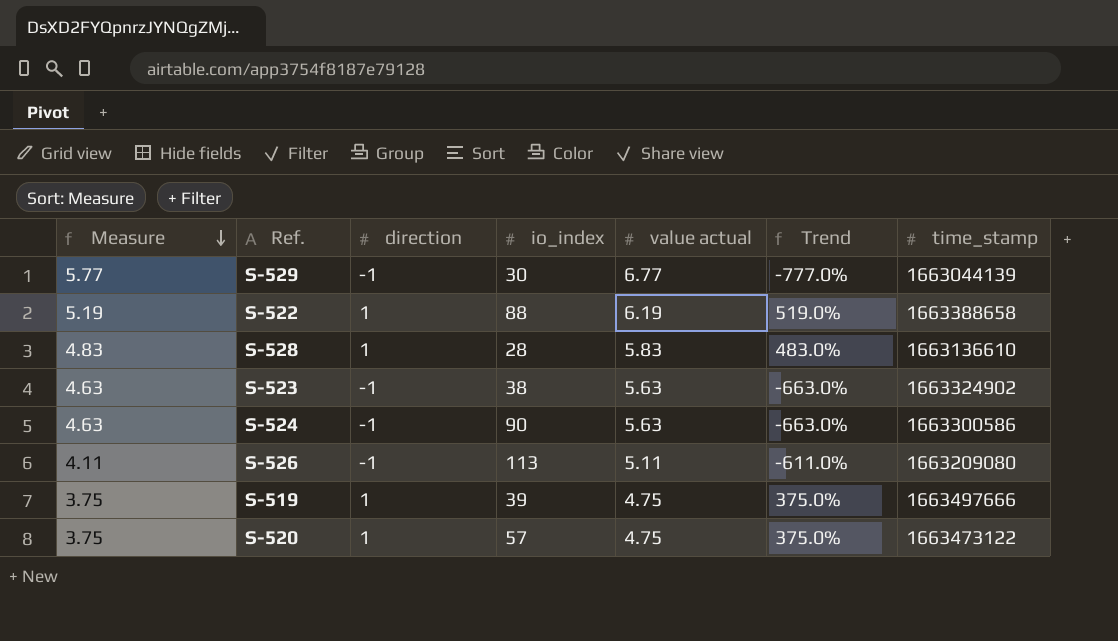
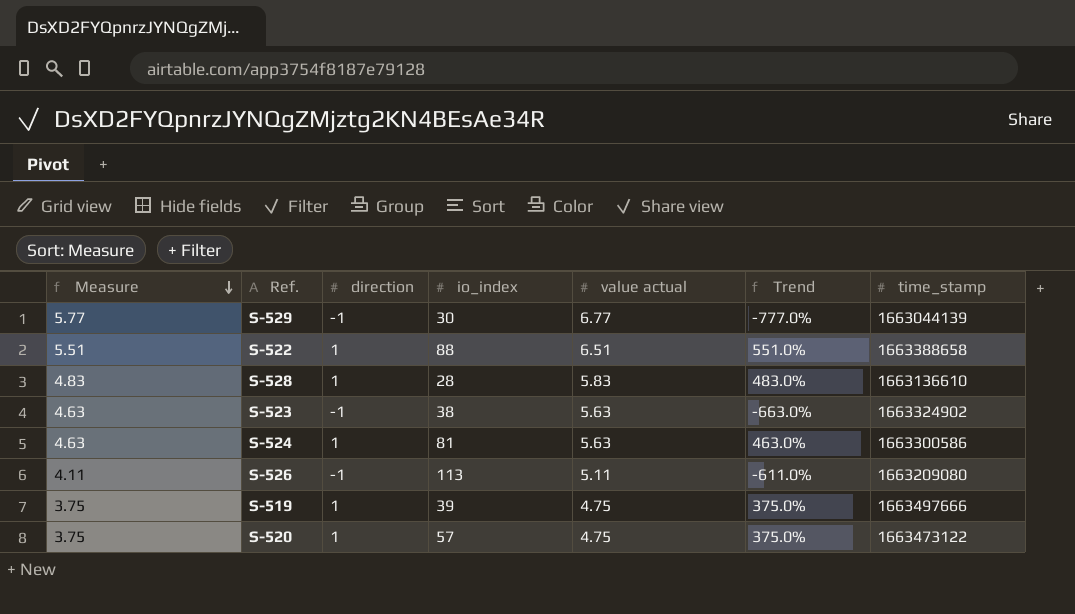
S-522 | Measure: 5.19 -> 5.51
S-522 | value actual: 6.19 -> 6.51
S-522 | Trend: 519.0% -> 551.0%
S-524 | direction: -1 -> 1
S-524 | io_index: 90 -> 81
S-524 | Trend: -663.0% -> 463.0%

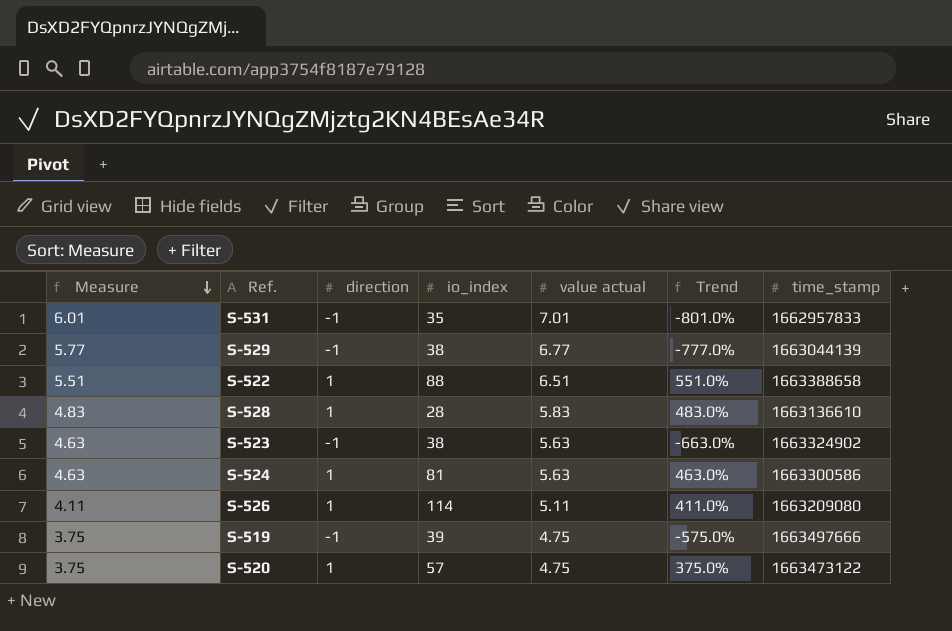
row S-531: none -> 6.01 | -1 | 35 | 7.01 | -801.0% | 1662957833
S-529 | io_index: 30 -> 38
S-526 | direction: -1 -> 1
S-526 | io_index: 113 -> 114
S-526 | Trend: -611.0% -> 411.0%
S-519 | direction: 1 -> -1
S-519 | Trend: 375.0% -> -575.0%

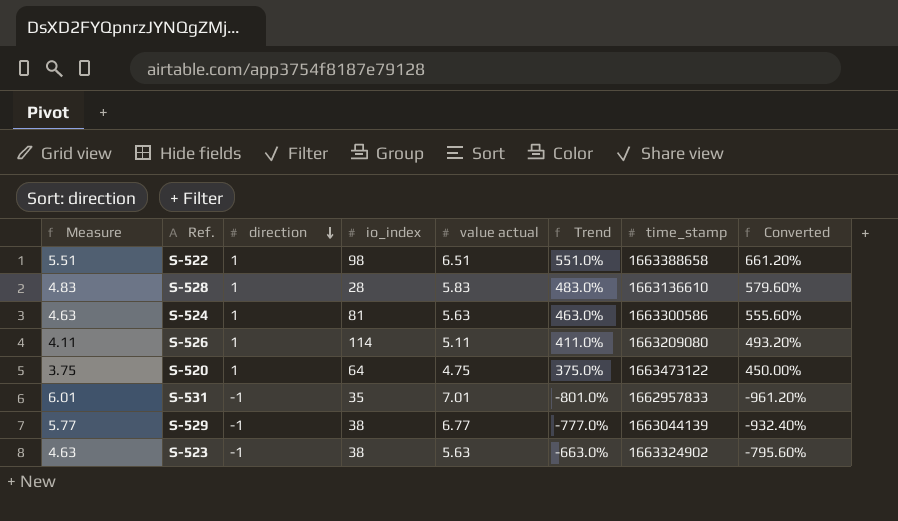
row order: Measure descending -> direction descending
column Converted | formula: none -> [Trend] * 1.2
row S-519: 3.75 | -1 | 39 | 4.75 | -575.0% | 1663497666 -> none
S-522 | io_index: 88 -> 98
S-520 | io_index: 57 -> 64

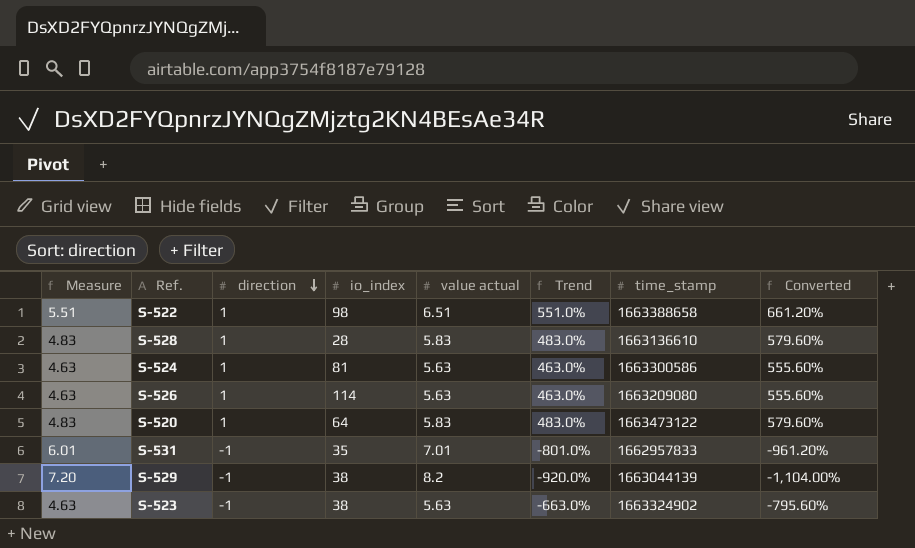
S-526 | Measure: 4.11 -> 4.63
S-526 | value actual: 5.11 -> 5.63
S-526 | Trend: 411.0% -> 463.0%
S-526 | Converted: 493.20% -> 555.60%
S-520 | Measure: 3.75 -> 4.83
S-520 | value actual: 4.75 -> 5.83
S-520 | Trend: 375.0% -> 483.0%
S-520 | Converted: 450.00% -> 579.60%
S-529 | Measure: 5.77 -> 7.20
S-529 | value actual: 6.77 -> 8.2
S-529 | Trend: -777.0% -> -920.0%
S-529 | Converted: -932.40% -> -1,104.00%

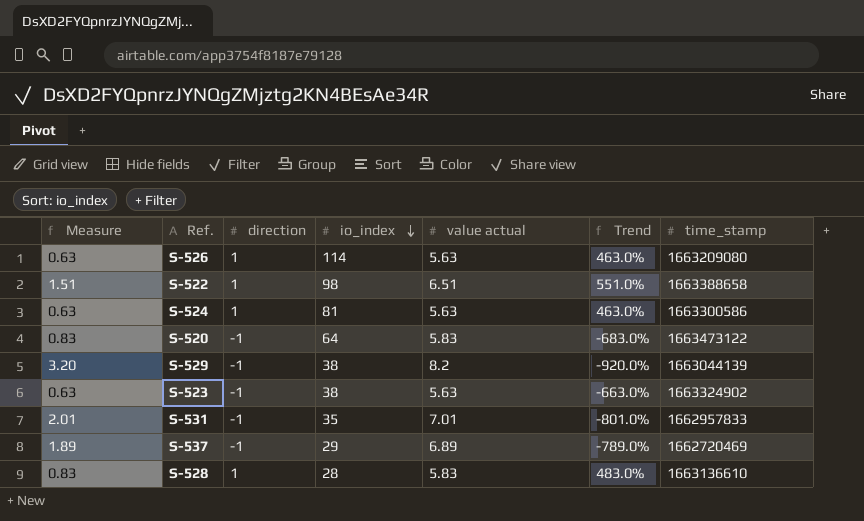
row order: direction descending -> io_index descending
column Converted | formula: [Trend] * 1.2 -> none
column Measure | formula: [value actual] - 1 -> [value actual] - 5
S-520 | direction: 1 -> -1
S-520 | Trend: 483.0% -> -683.0%
row S-537: none -> 1.89 | -1 | 29 | 6.89 | -789.0% | 1662720469

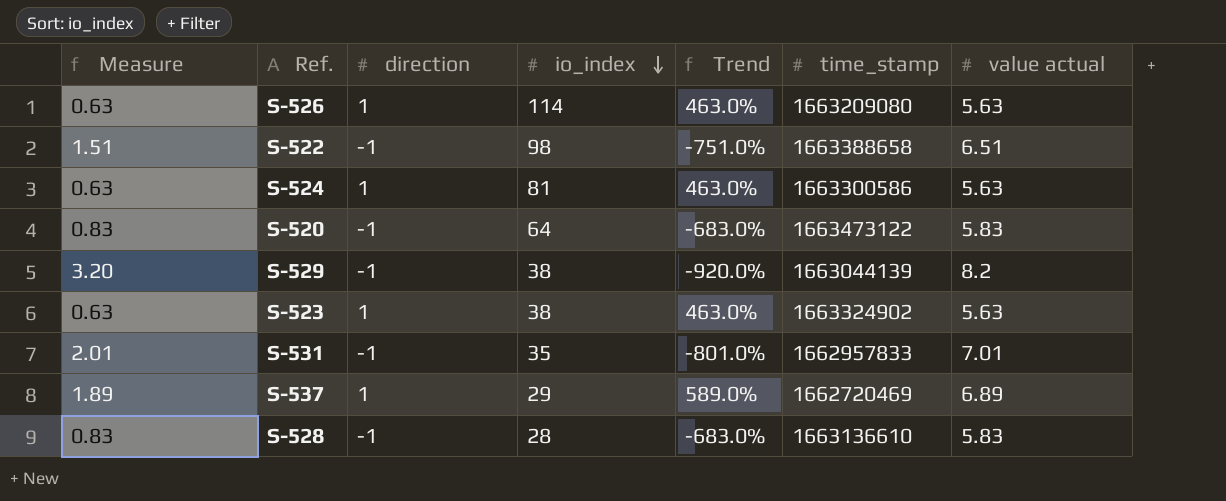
column value actual | position: 5 -> 7
S-522 | direction: 1 -> -1
S-522 | Trend: 551.0% -> -751.0%
S-523 | direction: -1 -> 1
S-523 | Trend: -663.0% -> 463.0%
S-537 | direction: -1 -> 1
S-537 | Trend: -789.0% -> 589.0%
S-528 | direction: 1 -> -1
S-528 | Trend: 483.0% -> -683.0%

